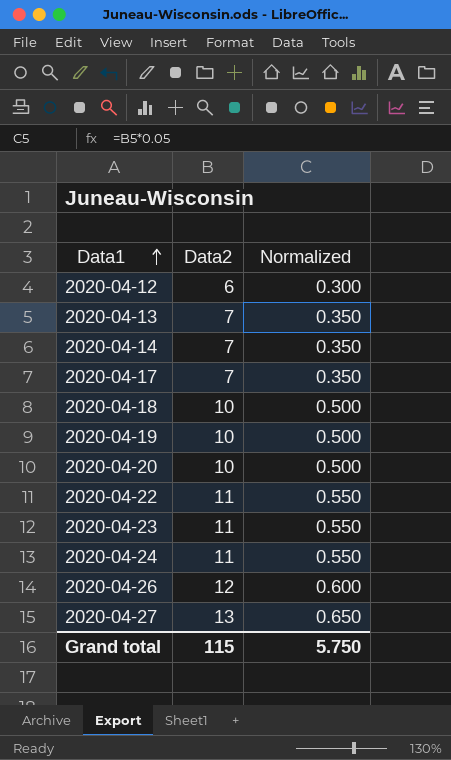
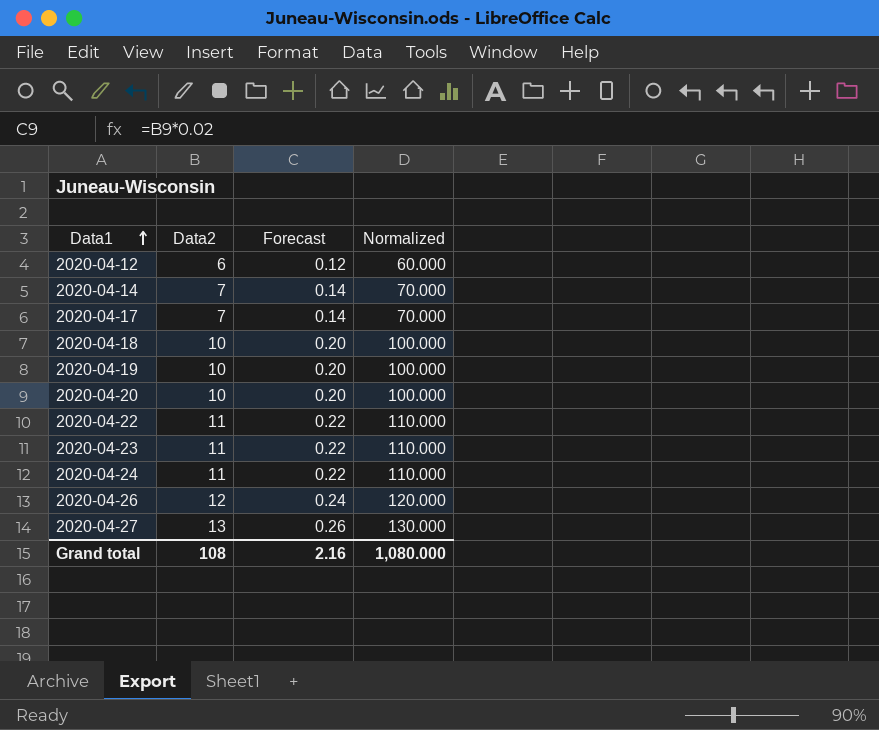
column Forecast | formula: none -> [Data2] * 0.02
column Normalized | formula: [Data2] * 0.05 -> [Data2] * 10
row 2020-04-13: 7 | 0.350 -> none
Grand total | Data2: 115 -> 108
Grand total | Normalized: 5.750 -> 1,080.000

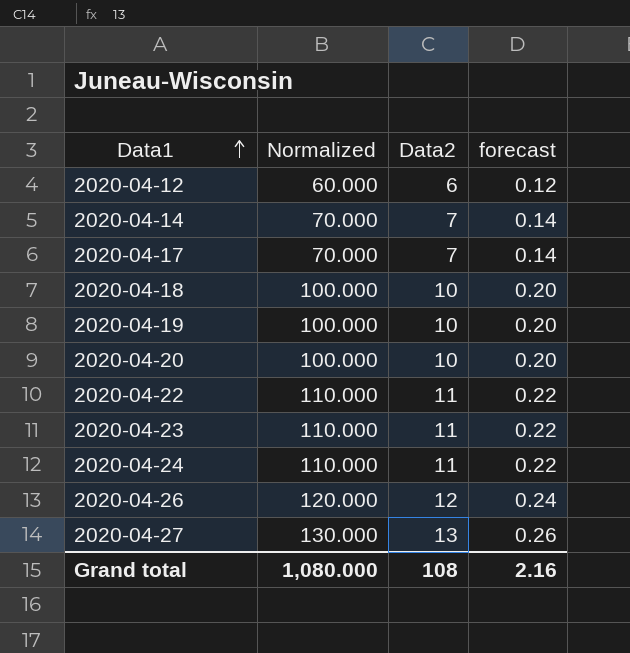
column Normalized | position: 4 -> 2
column name: Forecast -> forecast

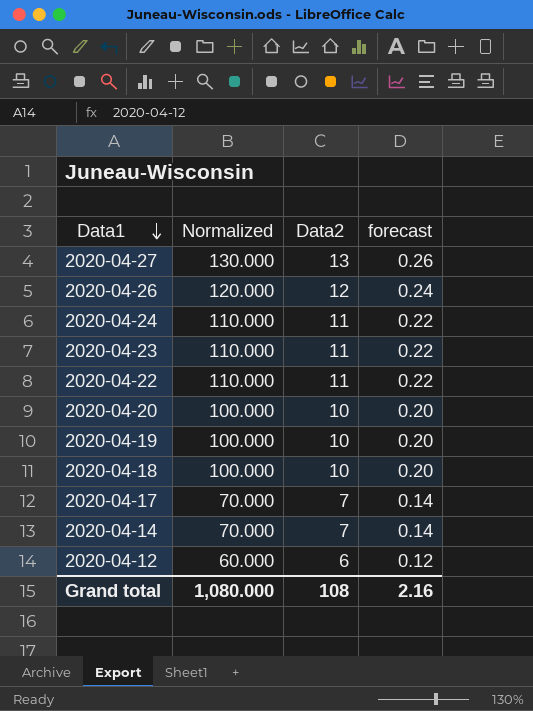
row order: Data1 ascending -> Data1 descending

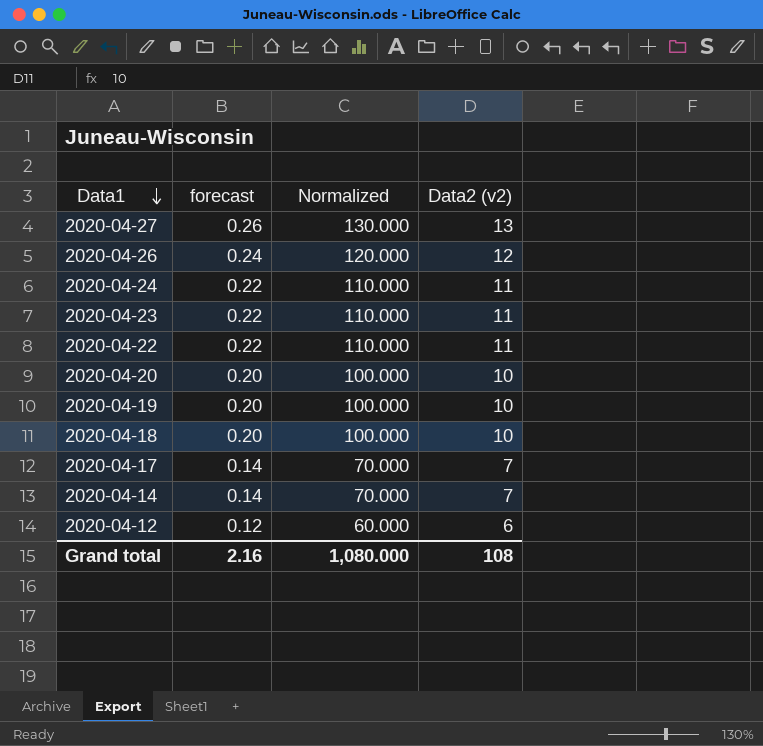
column forecast | position: 4 -> 2
column name: Data2 -> Data2 (v2)

